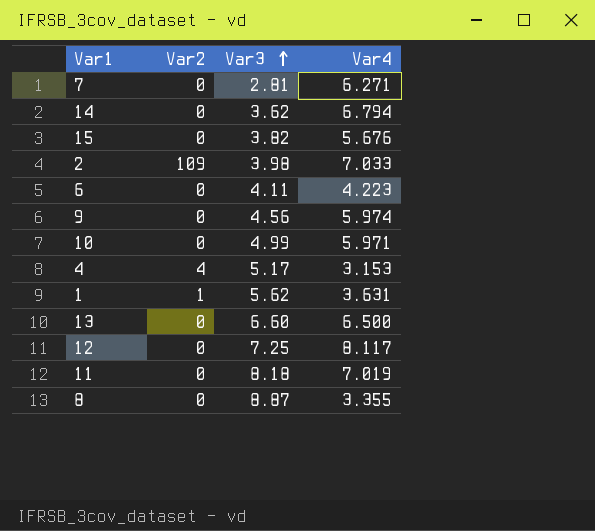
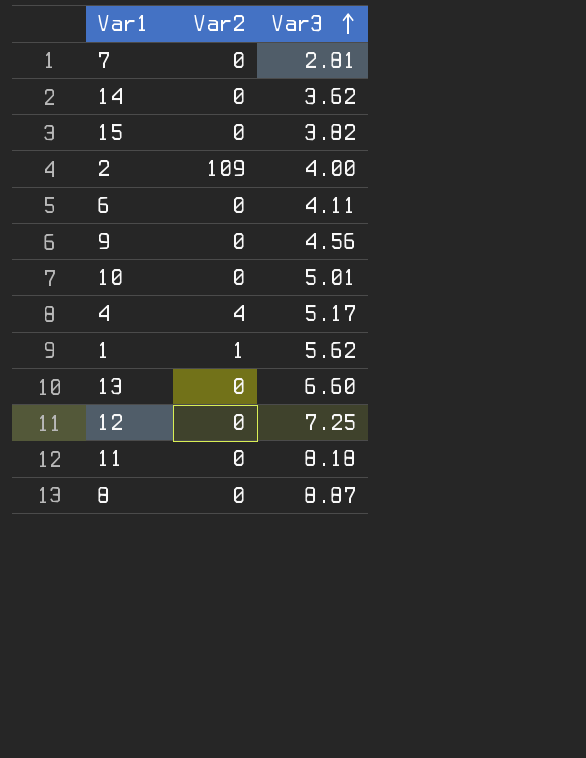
column Var4 | position: 4 -> none
2 | Var3: 3.98 -> 4.00
10 | Var3: 4.99 -> 5.01

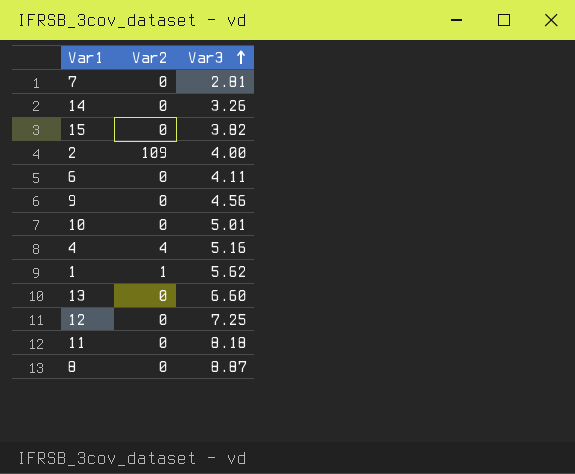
14 | Var3: 3.62 -> 3.26
4 | Var3: 5.17 -> 5.16

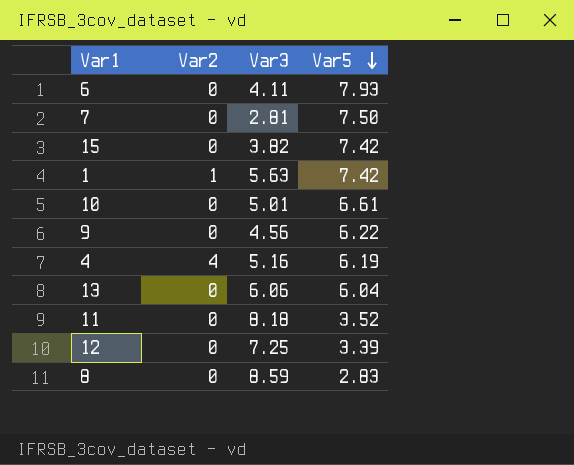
row order: Var3 ascending -> Var5 descending
column Var5 | position: none -> 4
row 14: 0 | 3.26 -> none
row 2: 109 | 4.00 -> none
1 | Var3: 5.62 -> 5.63
13 | Var3: 6.60 -> 6.06
8 | Var3: 8.87 -> 8.59

